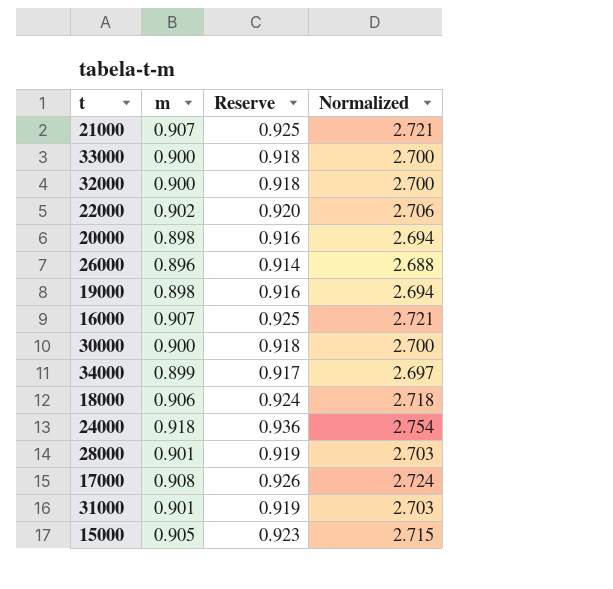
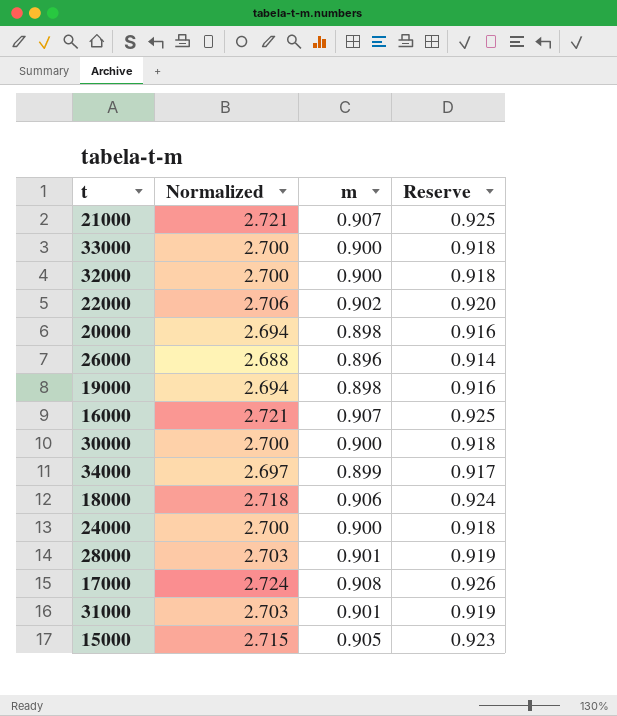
column Normalized | position: 4 -> 2
24000 | Normalized: 2.754 -> 2.700
24000 | m: 0.918 -> 0.900
24000 | Reserve: 0.936 -> 0.918

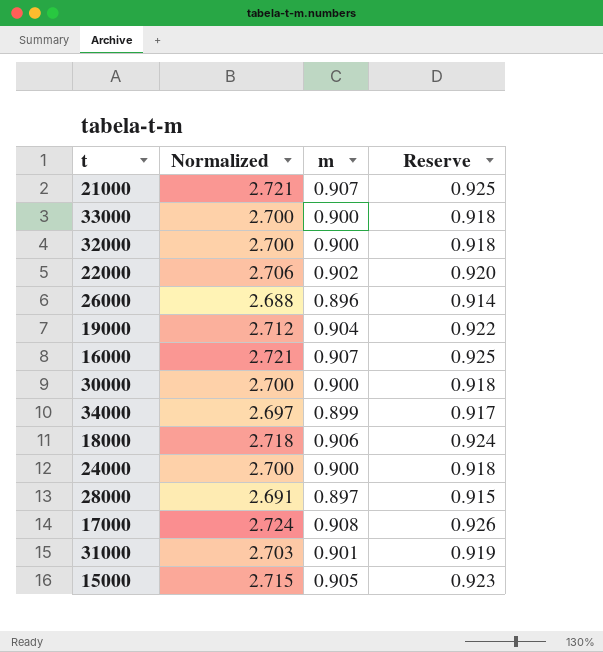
row 20000: 2.694 | 0.898 | 0.916 -> none
19000 | Normalized: 2.694 -> 2.712
19000 | m: 0.898 -> 0.904
19000 | Reserve: 0.916 -> 0.922
28000 | Normalized: 2.703 -> 2.691
28000 | m: 0.901 -> 0.897
28000 | Reserve: 0.919 -> 0.915

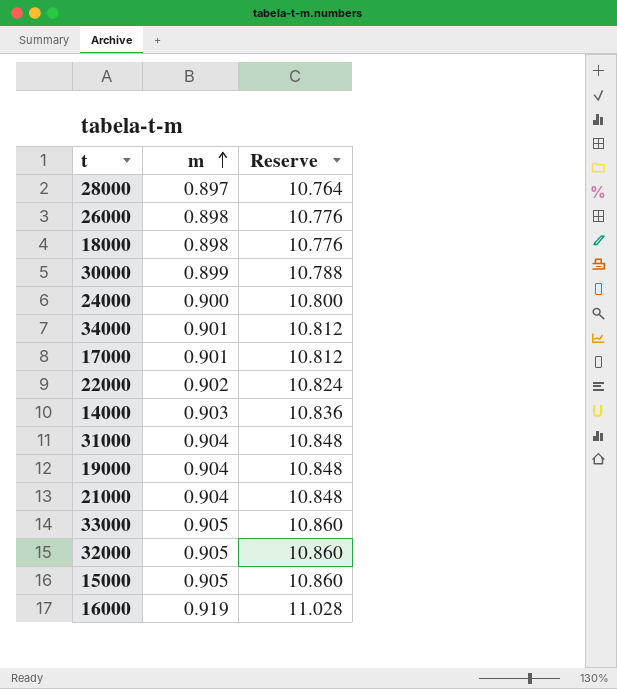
row order: none -> m ascending
column Normalized | formula: [m] * 3 -> none
column Reserve | formula: [m] * 1.02 -> [m] * 12
26000 | m: 0.896 -> 0.898
18000 | m: 0.906 -> 0.898
30000 | m: 0.900 -> 0.899
34000 | m: 0.899 -> 0.901
17000 | m: 0.908 -> 0.901
row 14000: none -> 0.903 | 10.836
31000 | m: 0.901 -> 0.904
21000 | m: 0.907 -> 0.904
33000 | m: 0.900 -> 0.905
32000 | m: 0.900 -> 0.905
16000 | m: 0.907 -> 0.919

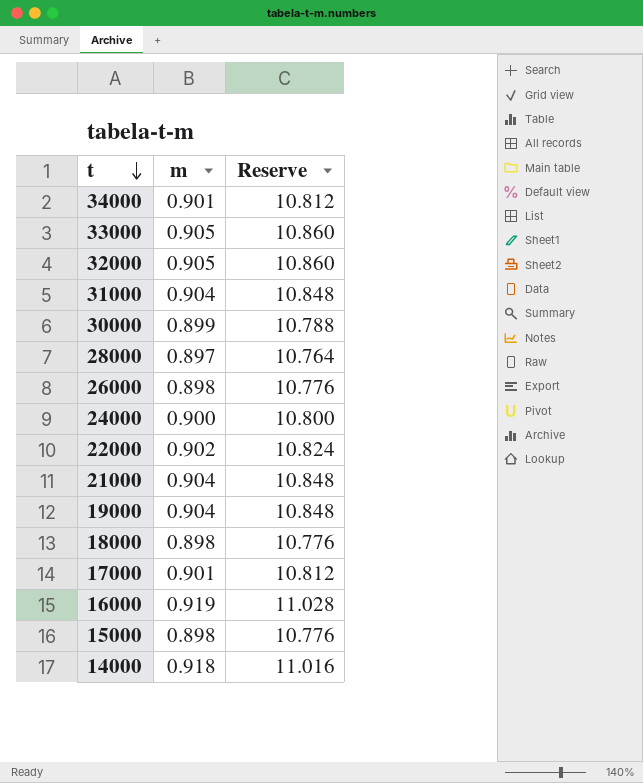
row order: m ascending -> t descending
15000 | m: 0.905 -> 0.898
15000 | Reserve: 10.860 -> 10.776
14000 | m: 0.903 -> 0.918
14000 | Reserve: 10.836 -> 11.016

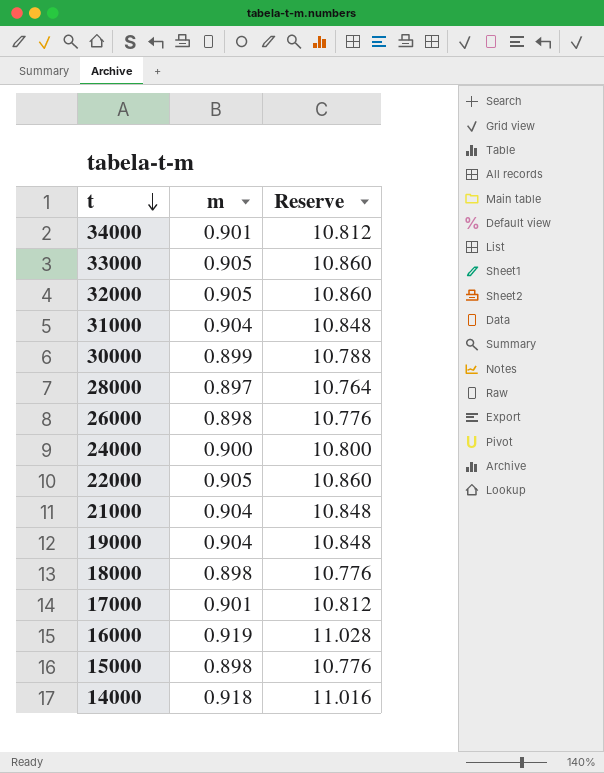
22000 | m: 0.902 -> 0.905
22000 | Reserve: 10.824 -> 10.860

